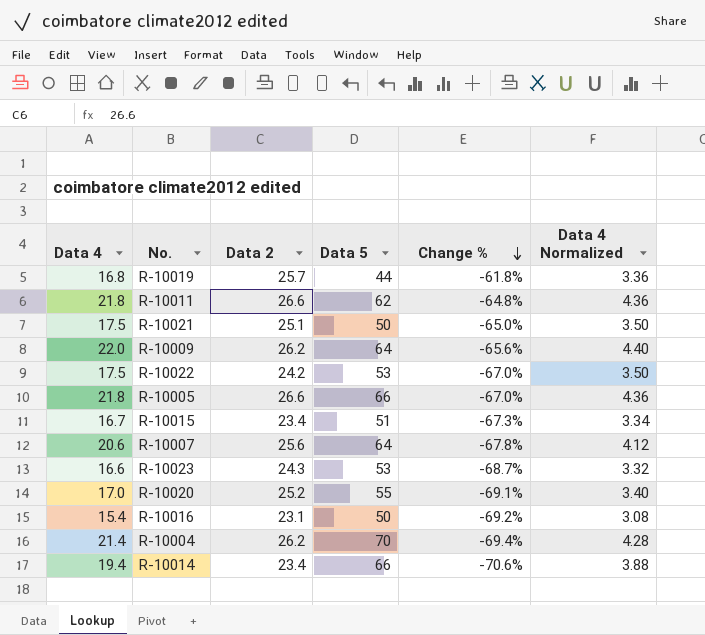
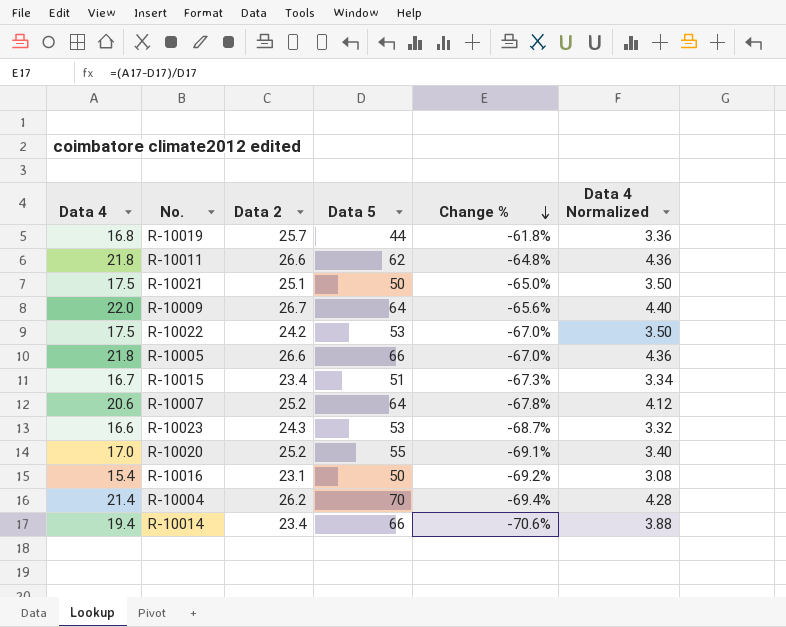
R-10009 | Data 2: 26.2 -> 26.7
R-10007 | Data 2: 25.6 -> 25.2

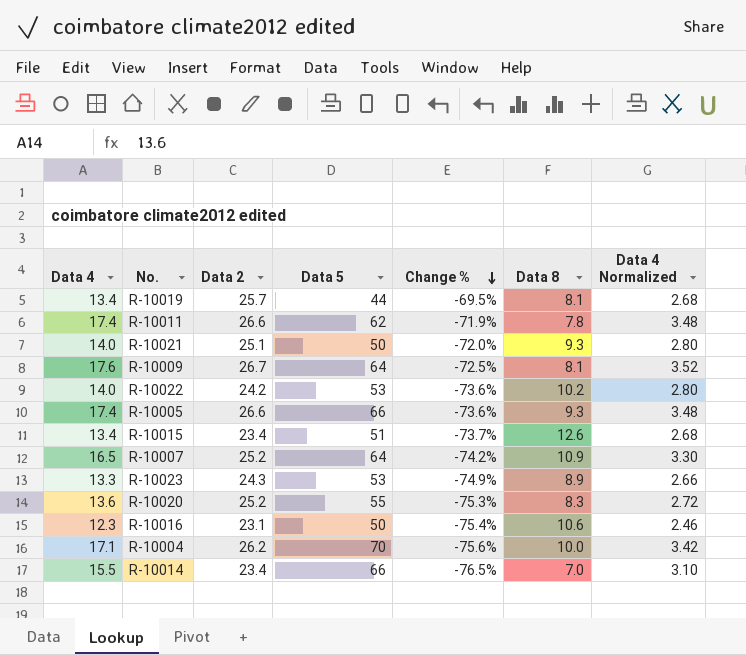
column Data 8 | position: none -> 6
R-10019 | Data 4: 16.8 -> 13.4
R-10019 | Change %: -61.8% -> -69.5%
R-10019 | Data 4 Normalized: 3.36 -> 2.68
R-10011 | Data 4: 21.8 -> 17.4
R-10011 | Change %: -64.8% -> -71.9%
R-10011 | Data 4 Normalized: 4.36 -> 3.48
R-10021 | Data 4: 17.5 -> 14.0
R-10021 | Change %: -65.0% -> -72.0%
R-10021 | Data 4 Normalized: 3.50 -> 2.80
R-10009 | Data 4: 22.0 -> 17.6
R-10009 | Change %: -65.6% -> -72.5%
R-10009 | Data 4 Normalized: 4.40 -> 3.52
R-10022 | Data 4: 17.5 -> 14.0
R-10022 | Change %: -67.0% -> -73.6%
R-10022 | Data 4 Normalized: 3.50 -> 2.80
R-10005 | Data 4: 21.8 -> 17.4
R-10005 | Change %: -67.0% -> -73.6%
R-10005 | Data 4 Normalized: 4.36 -> 3.48
R-10015 | Data 4: 16.7 -> 13.4
R-10015 | Change %: -67.3% -> -73.7%
R-10015 | Data 4 Normalized: 3.34 -> 2.68
R-10007 | Data 4: 20.6 -> 16.5
R-10007 | Change %: -67.8% -> -74.2%
R-10007 | Data 4 Normalized: 4.12 -> 3.30
R-10023 | Data 4: 16.6 -> 13.3
R-10023 | Change %: -68.7% -> -74.9%
R-10023 | Data 4 Normalized: 3.32 -> 2.66
R-10020 | Data 4: 17.0 -> 13.6
R-10020 | Change %: -69.1% -> -75.3%
R-10020 | Data 4 Normalized: 3.40 -> 2.72
R-10016 | Data 4: 15.4 -> 12.3
R-10016 | Change %: -69.2% -> -75.4%
R-10016 | Data 4 Normalized: 3.08 -> 2.46
R-10004 | Data 4: 21.4 -> 17.1
R-10004 | Change %: -69.4% -> -75.6%
R-10004 | Data 4 Normalized: 4.28 -> 3.42
R-10014 | Data 4: 19.4 -> 15.5
R-10014 | Change %: -70.6% -> -76.5%
R-10014 | Data 4 Normalized: 3.88 -> 3.10

